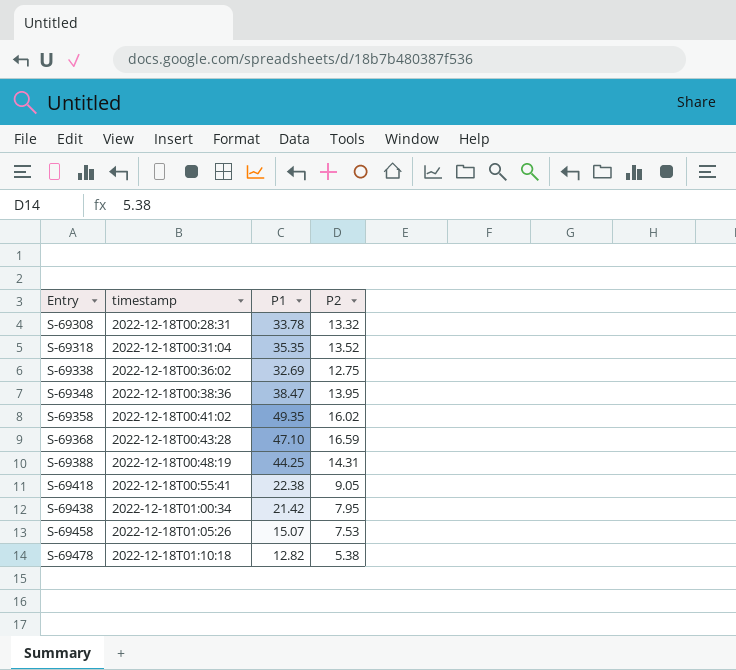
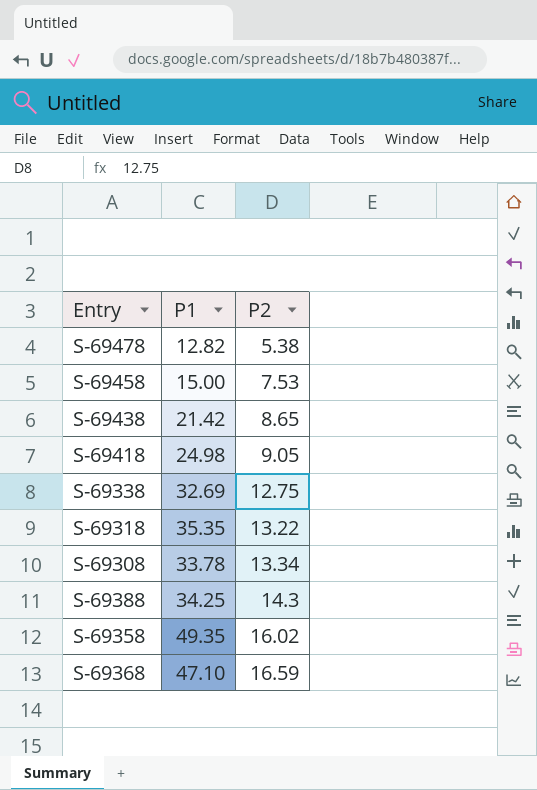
row order: Entry ascending -> P2 ascending
column timestamp | position: 2 -> none
row S-69348: 2022-12-18T00:38:36 | 38.47 | 13.95 -> none
S-69458 | P1: 15.07 -> 15.00
S-69438 | P2: 7.95 -> 8.65
S-69418 | P1: 22.38 -> 24.98
S-69318 | P2: 13.52 -> 13.22
S-69308 | P2: 13.32 -> 13.34
S-69388 | P1: 44.25 -> 34.25
S-69388 | P2: 14.31 -> 14.3

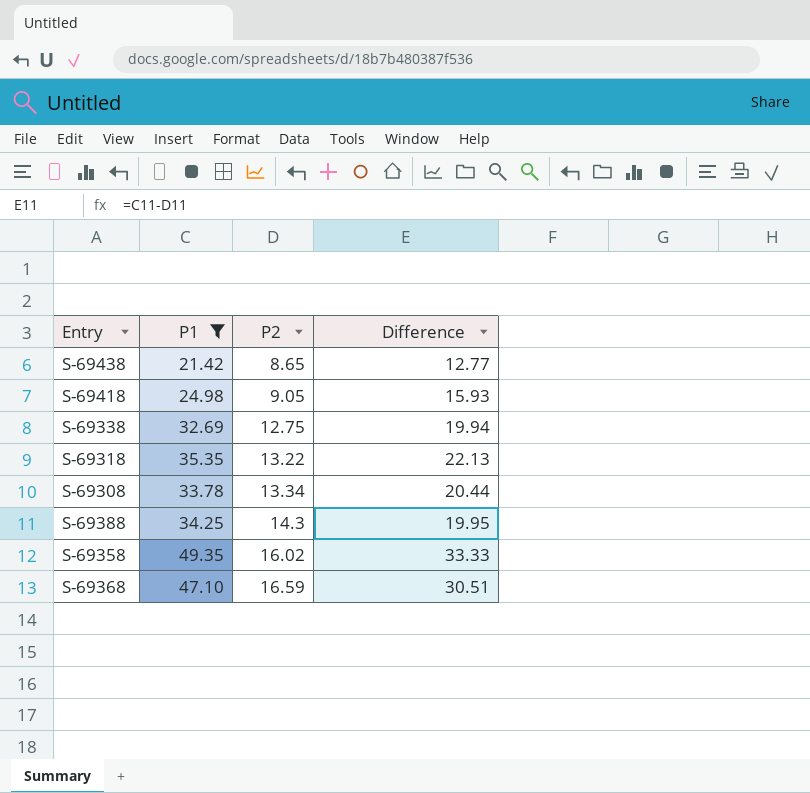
filter: none -> P1 >= 21.42
column Difference | formula: none -> [P1] - [P2]

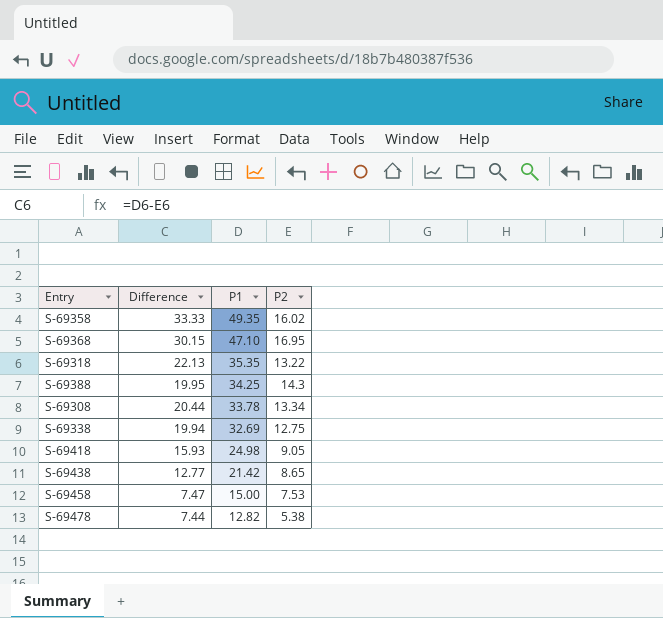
filter: P1 >= 21.42 -> none
row order: P2 ascending -> P1 descending
column Difference | position: 4 -> 2
S-69368 | Difference: 30.51 -> 30.15
S-69368 | P2: 16.59 -> 16.95

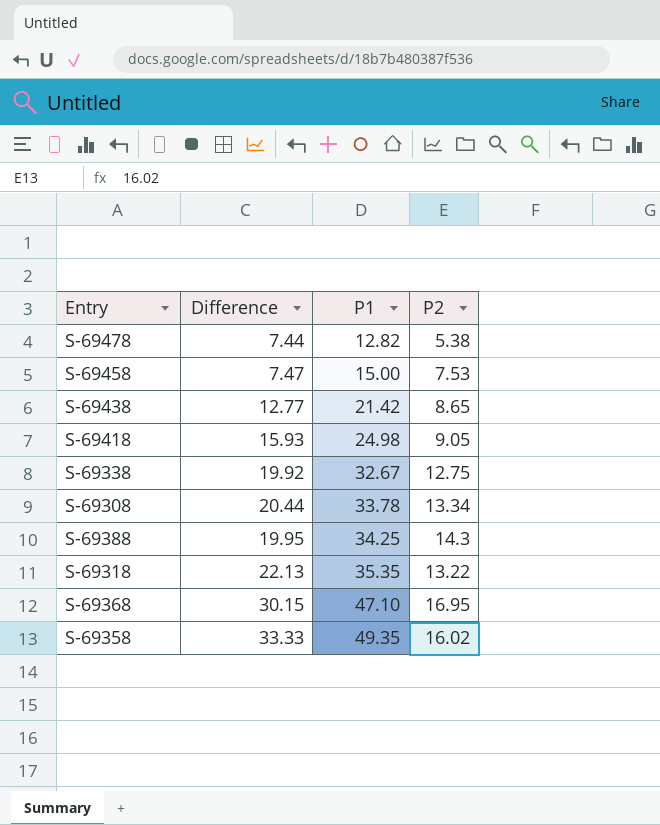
row order: P1 descending -> P1 ascending
S-69338 | Difference: 19.94 -> 19.92
S-69338 | P1: 32.69 -> 32.67

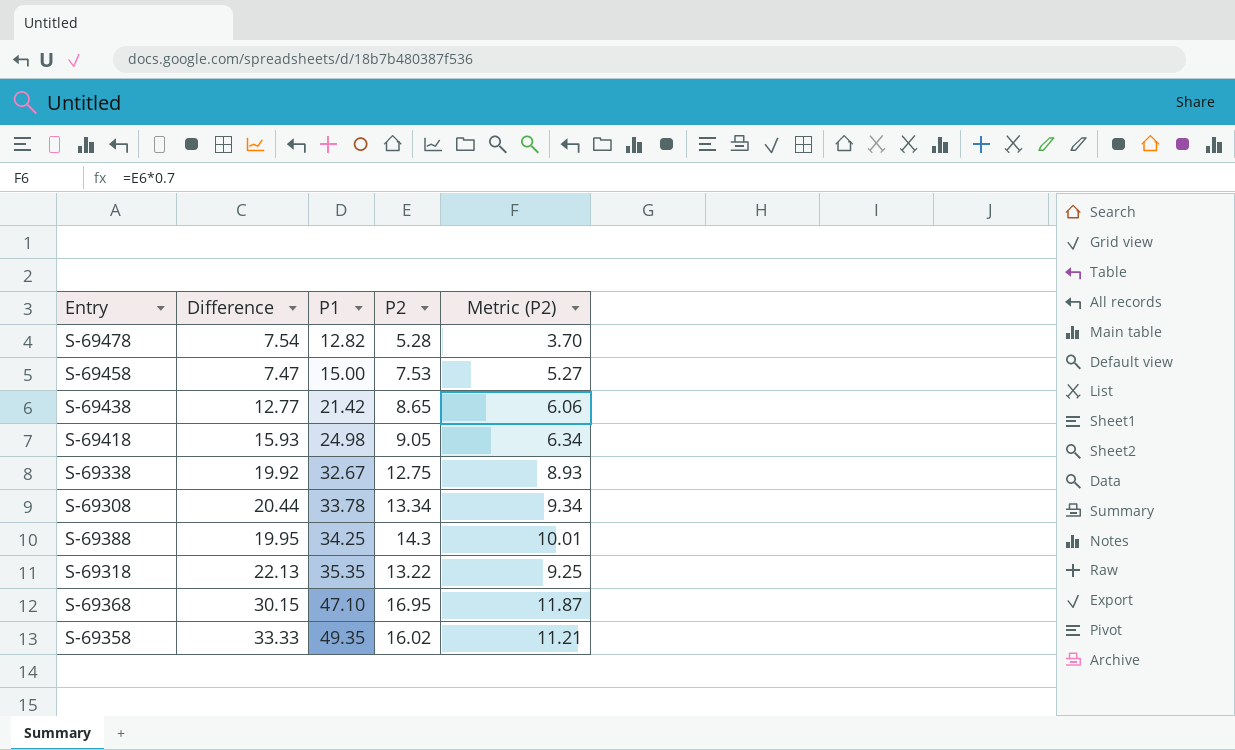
column Metric (P2) | formula: none -> [P2] * 0.7
S-69478 | Difference: 7.44 -> 7.54
S-69478 | P2: 5.38 -> 5.28

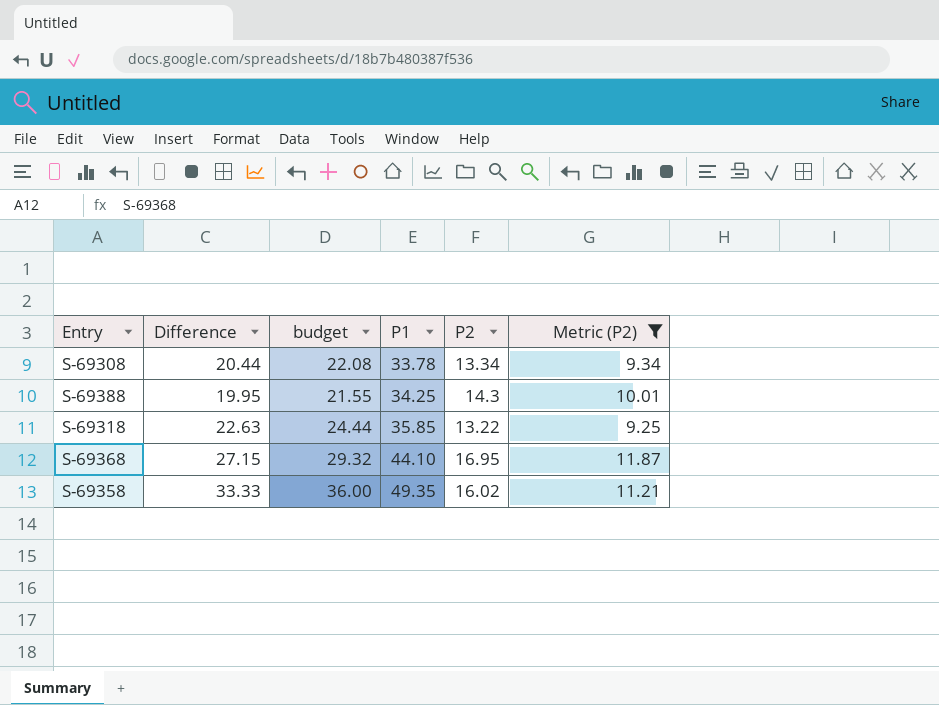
filter: none -> Metric (P2) >= 9.25
column budget | formula: none -> [Difference] * 1.08
S-69318 | Difference: 22.13 -> 22.63
S-69318 | P1: 35.35 -> 35.85
S-69368 | Difference: 30.15 -> 27.15
S-69368 | P1: 47.10 -> 44.10

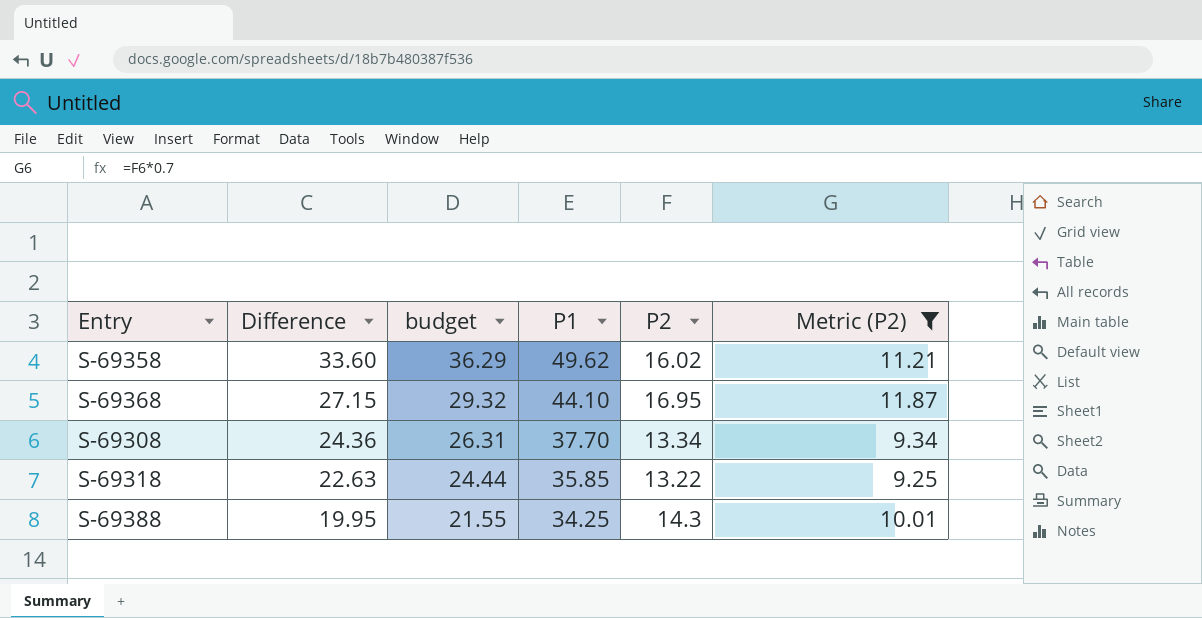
row order: P1 ascending -> Difference descending
S-69358 | Difference: 33.33 -> 33.60
S-69358 | budget: 36.00 -> 36.29
S-69358 | P1: 49.35 -> 49.62
S-69308 | Difference: 20.44 -> 24.36
S-69308 | budget: 22.08 -> 26.31
S-69308 | P1: 33.78 -> 37.70

